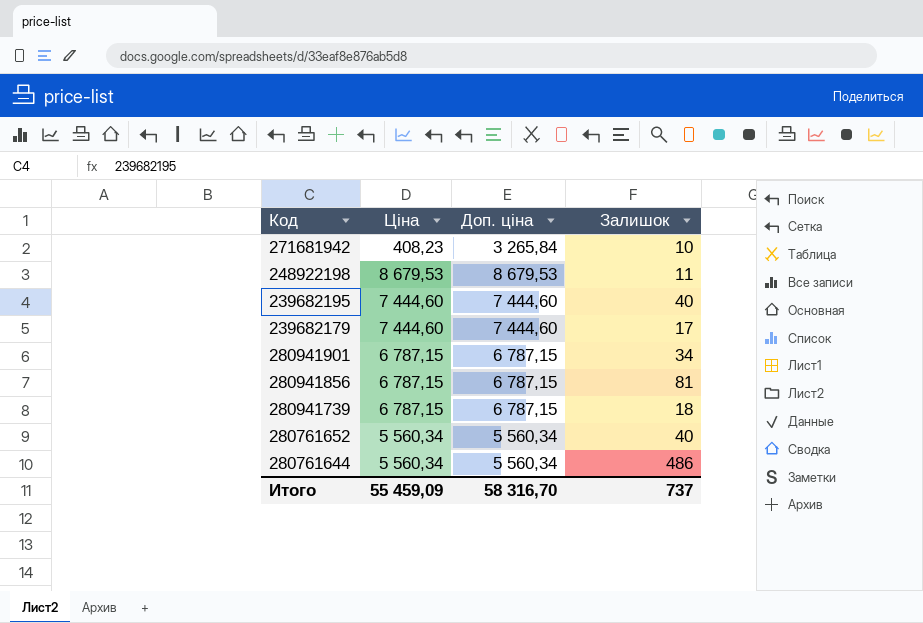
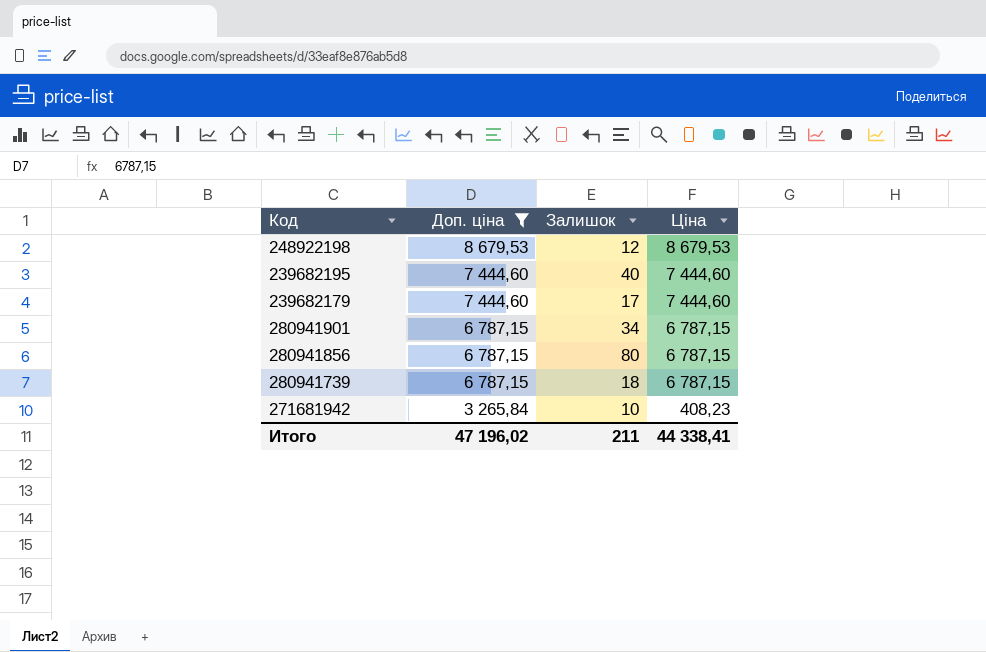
filter: none -> Доп. ціна != 5 560,34
row order: none -> Доп. ціна descending
column Ціна | position: 2 -> 4
248922198 | Залишок: 11 -> 12
280941856 | Залишок: 81 -> 80
Итого | Доп. ціна: 58 316,70 -> 47 196,02
Итого | Залишок: 737 -> 211
Итого | Ціна: 55 459,09 -> 44 338,41

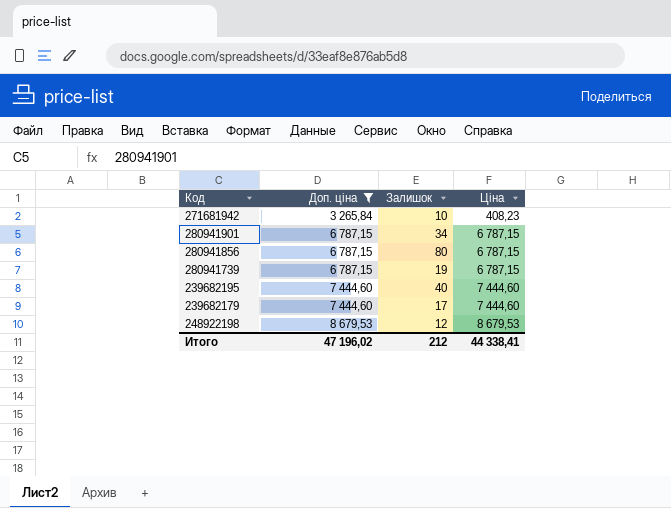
row order: Доп. ціна descending -> Доп. ціна ascending
280941739 | Залишок: 18 -> 19
Итого | Залишок: 211 -> 212

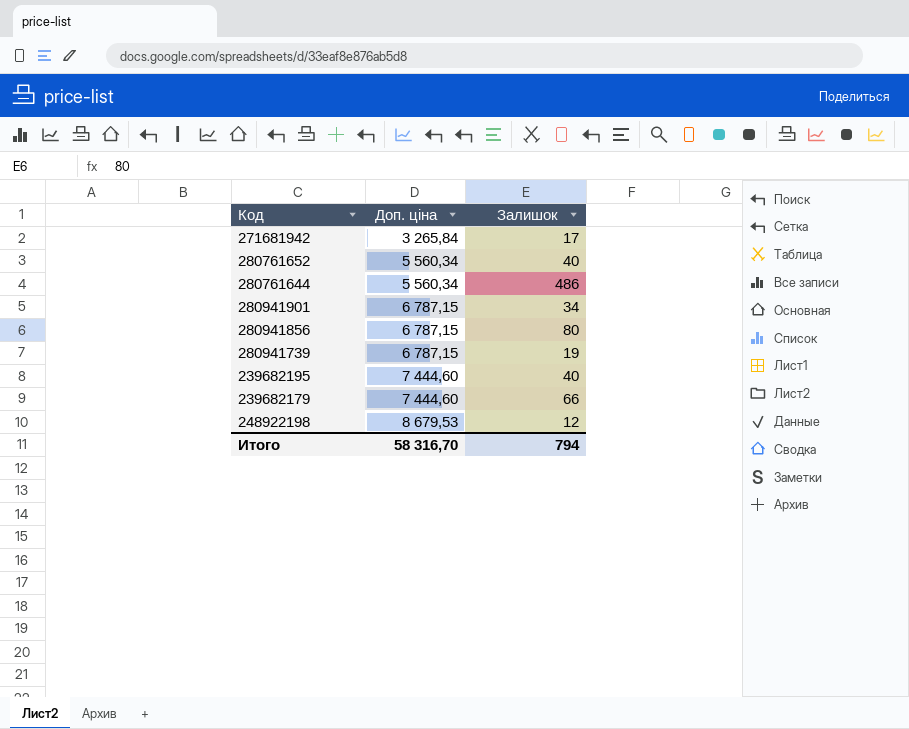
filter: Доп. ціна != 5 560,34 -> none
column Ціна | position: 4 -> none
271681942 | Залишок: 10 -> 17
239682179 | Залишок: 17 -> 66
Итого | Доп. ціна: 47 196,02 -> 58 316,70
Итого | Залишок: 212 -> 794

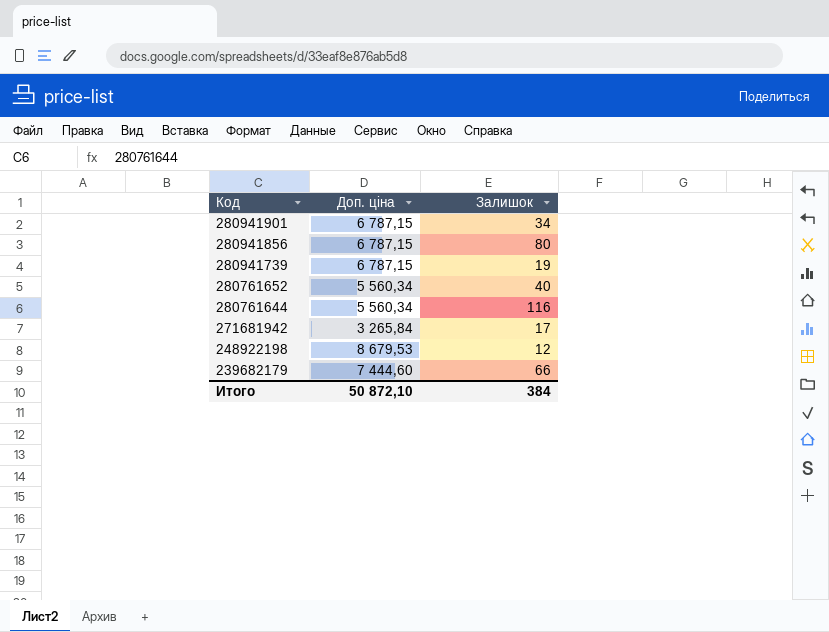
row order: Доп. ціна ascending -> Код descending
row 239682195: 7 444,60 | 40 -> none
280761644 | Залишок: 486 -> 116
Итого | Доп. ціна: 58 316,70 -> 50 872,10
Итого | Залишок: 794 -> 384

